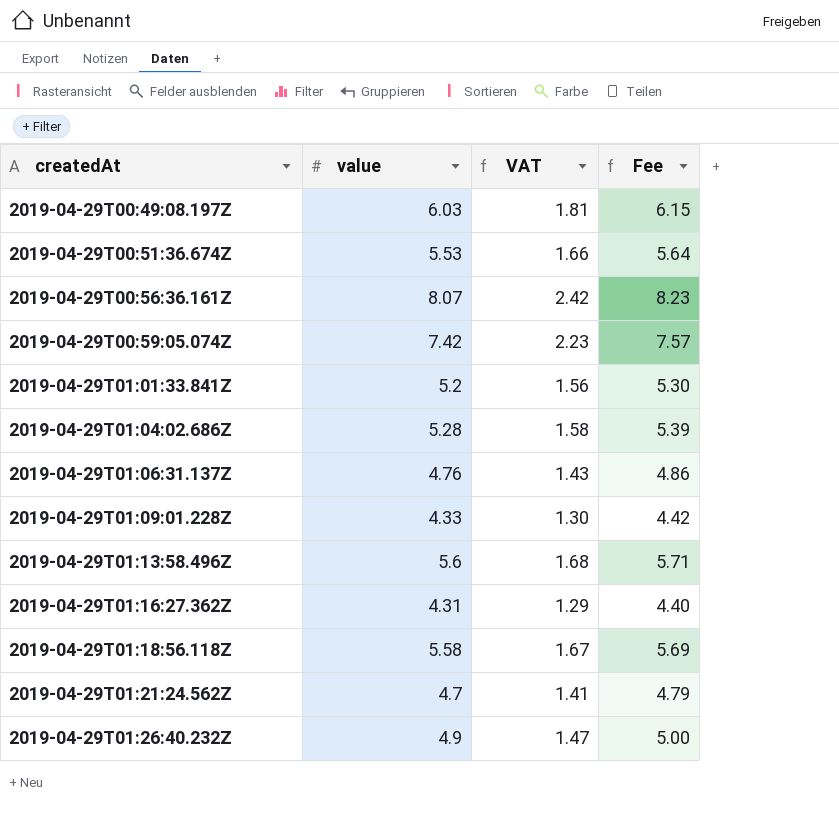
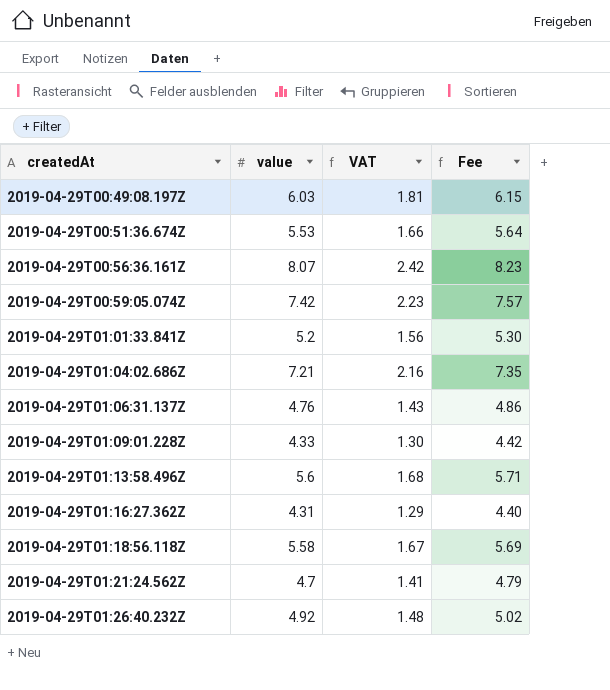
2019-04-29T01:04:02.686Z | value: 5.28 -> 7.21
2019-04-29T01:04:02.686Z | VAT: 1.58 -> 2.16
2019-04-29T01:04:02.686Z | Fee: 5.39 -> 7.35
2019-04-29T01:26:40.232Z | value: 4.9 -> 4.92
2019-04-29T01:26:40.232Z | VAT: 1.47 -> 1.48
2019-04-29T01:26:40.232Z | Fee: 5.00 -> 5.02

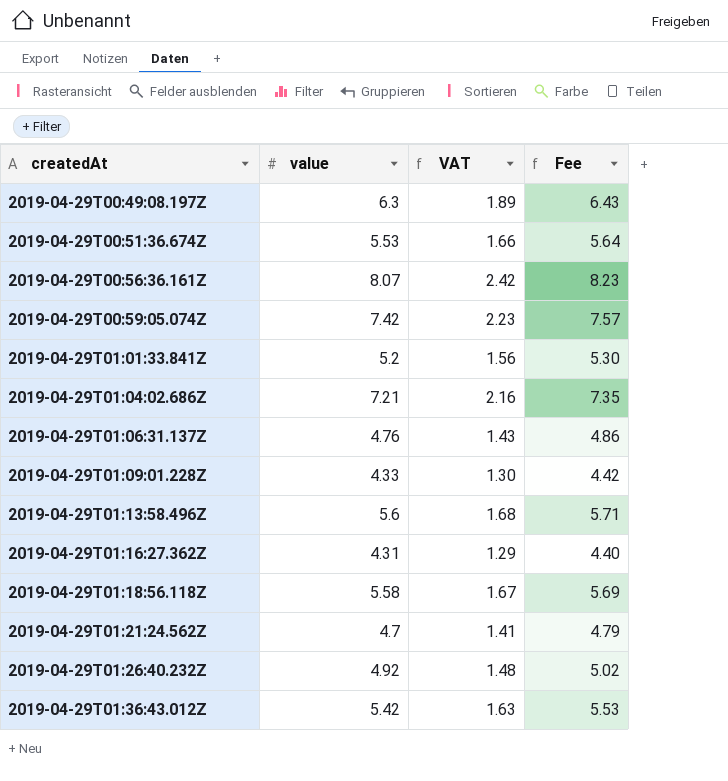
2019-04-29T00:49:08.197Z | value: 6.03 -> 6.3
2019-04-29T00:49:08.197Z | VAT: 1.81 -> 1.89
2019-04-29T00:49:08.197Z | Fee: 6.15 -> 6.43
row 2019-04-29T01:36:43.012Z: none -> 5.42 | 1.63 | 5.53

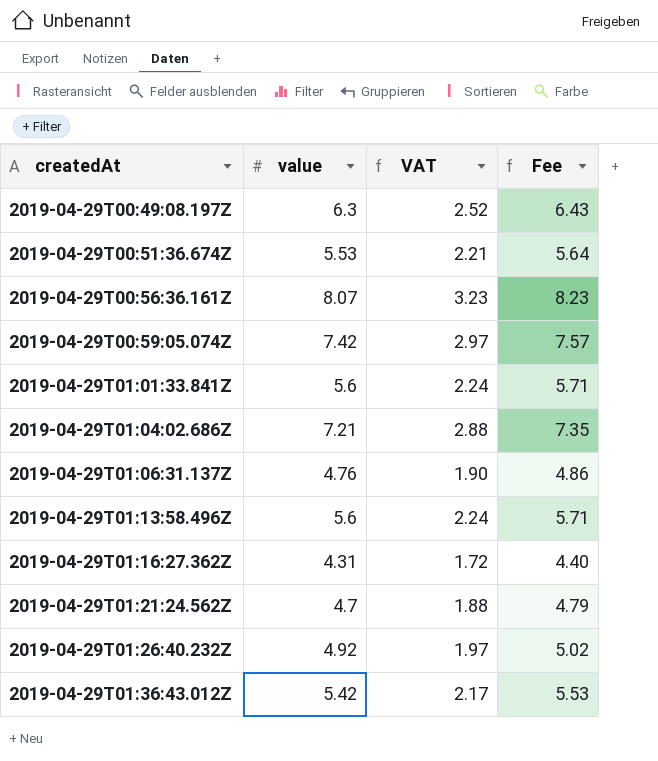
column VAT | formula: [value] * 0.3 -> [value] * 0.4
row 2019-04-29T01:09:01.228Z: 4.33 | 1.30 | 4.42 -> none
row 2019-04-29T01:18:56.118Z: 5.58 | 1.67 | 5.69 -> none
2019-04-29T01:01:33.841Z | value: 5.2 -> 5.6
2019-04-29T01:01:33.841Z | Fee: 5.30 -> 5.71

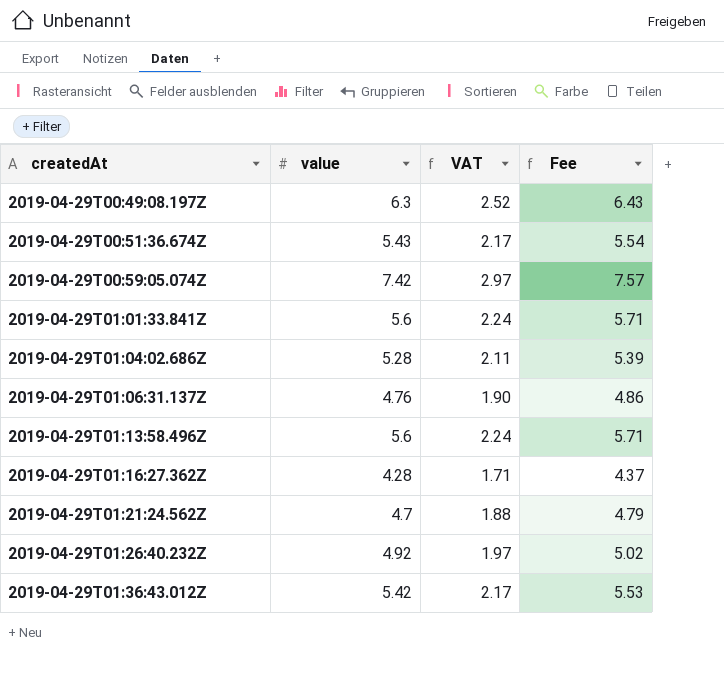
row 2019-04-29T00:56:36.161Z: 8.07 | 3.23 | 8.23 -> none
2019-04-29T00:51:36.674Z | value: 5.53 -> 5.43
2019-04-29T00:51:36.674Z | VAT: 2.21 -> 2.17
2019-04-29T00:51:36.674Z | Fee: 5.64 -> 5.54
2019-04-29T01:04:02.686Z | value: 7.21 -> 5.28
2019-04-29T01:04:02.686Z | VAT: 2.88 -> 2.11
2019-04-29T01:04:02.686Z | Fee: 7.35 -> 5.39
2019-04-29T01:16:27.362Z | value: 4.31 -> 4.28
2019-04-29T01:16:27.362Z | VAT: 1.72 -> 1.71
2019-04-29T01:16:27.362Z | Fee: 4.40 -> 4.37

